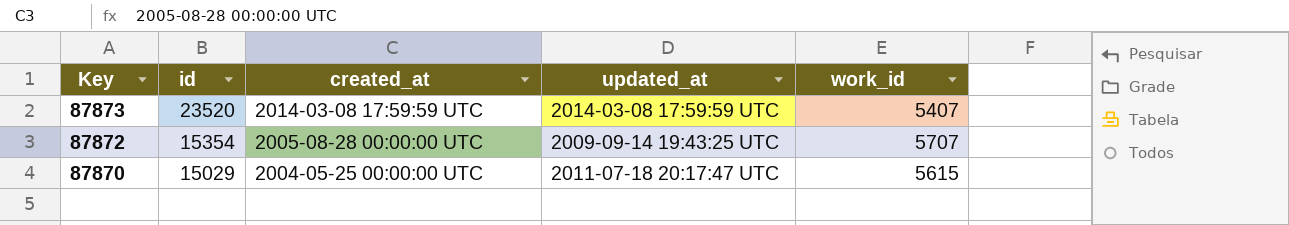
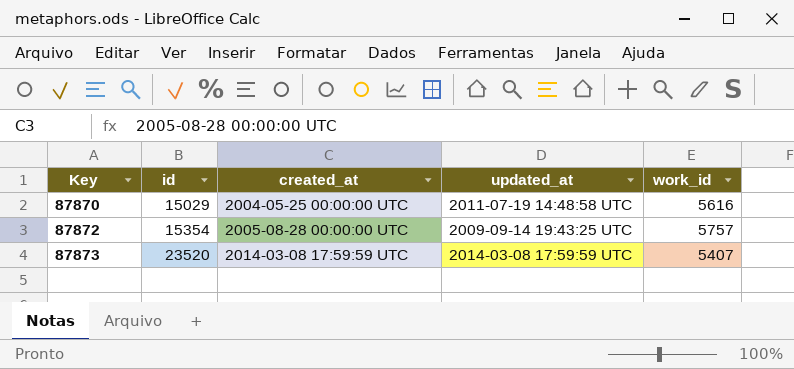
row order: Key descending -> Key ascending
87870 | updated_at: 2011-07-18 20:17:47 UTC -> 2011-07-19 14:48:58 UTC
87870 | work_id: 5615 -> 5616
87872 | work_id: 5707 -> 5757

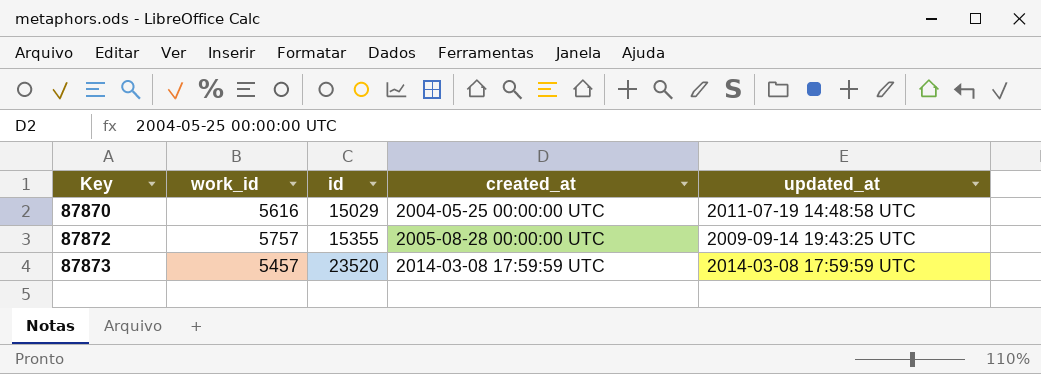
column work_id | position: 5 -> 2
87872 | id: 15354 -> 15355
87873 | work_id: 5407 -> 5457

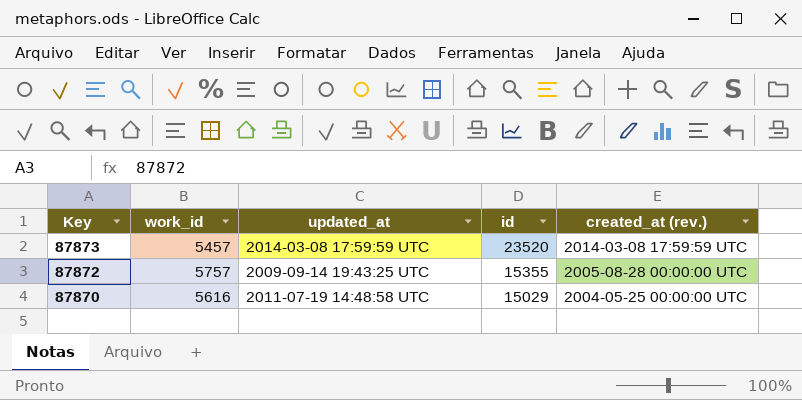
row order: Key ascending -> Key descending
column updated_at | position: 5 -> 3
column name: created_at -> created_at (rev.)

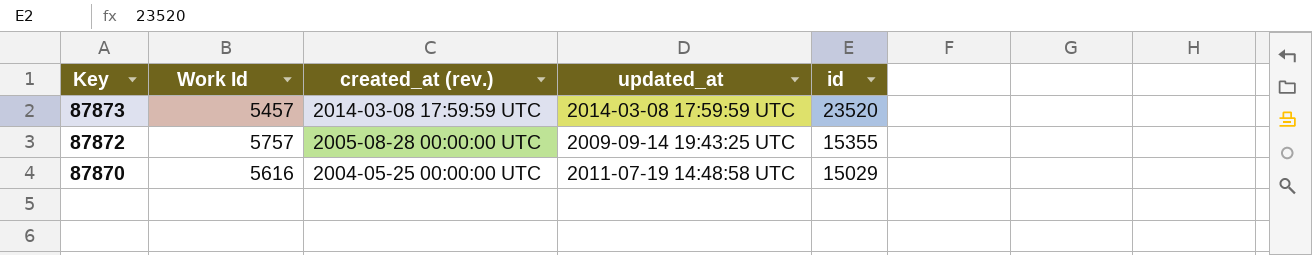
column name: work_id -> Work Id
column created_at (rev.) | position: 5 -> 3

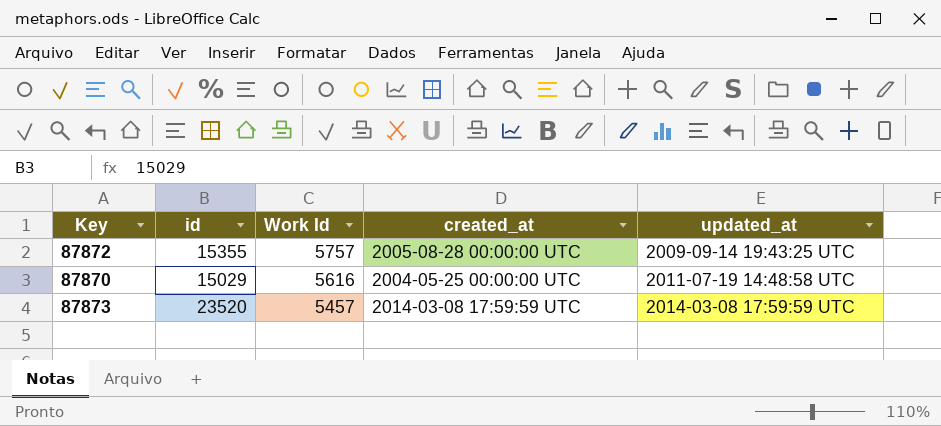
row order: Key descending -> Work Id descending
column id | position: 5 -> 2
column name: created_at (rev.) -> created_at

